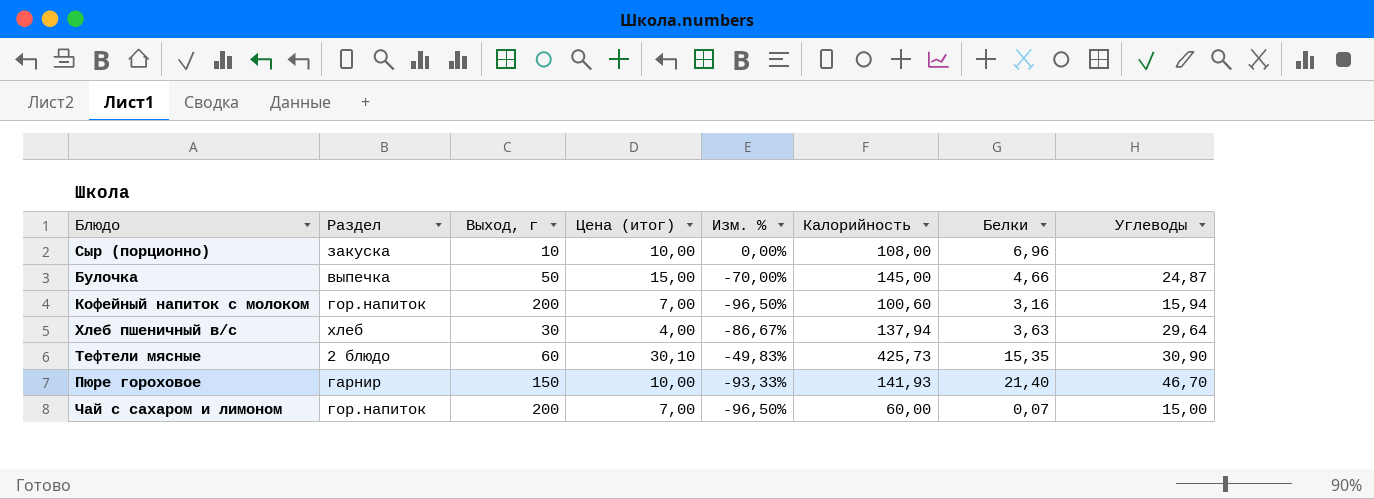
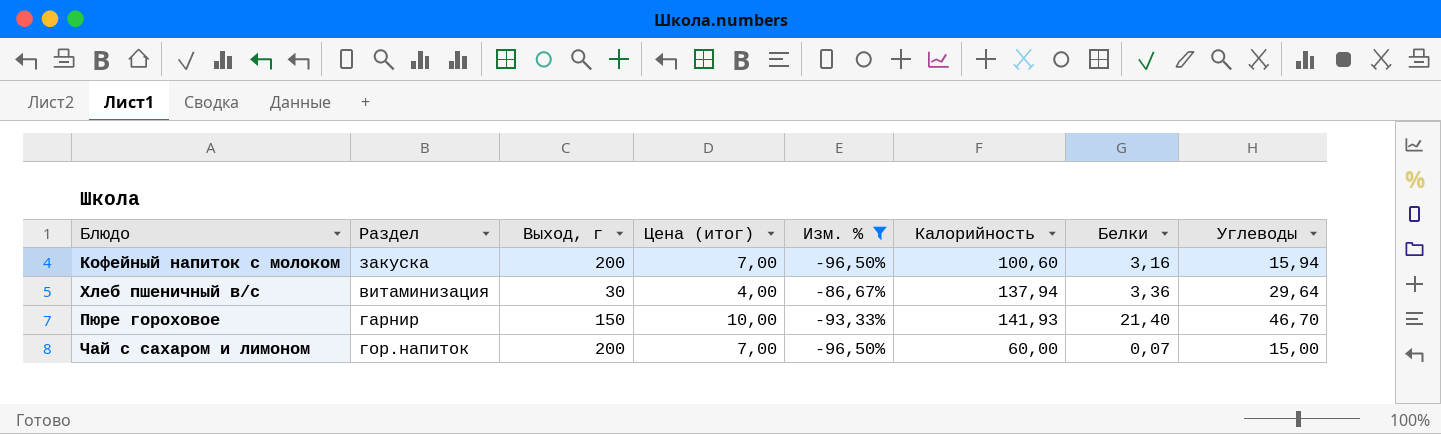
filter: none -> Изм. % <= -86,67%
Кофейный напиток с молоком | Раздел: гор.напиток -> закуска
Хлеб пшеничный в/с | Раздел: хлеб -> витаминизация
Хлеб пшеничный в/с | Белки: 3,63 -> 3,36

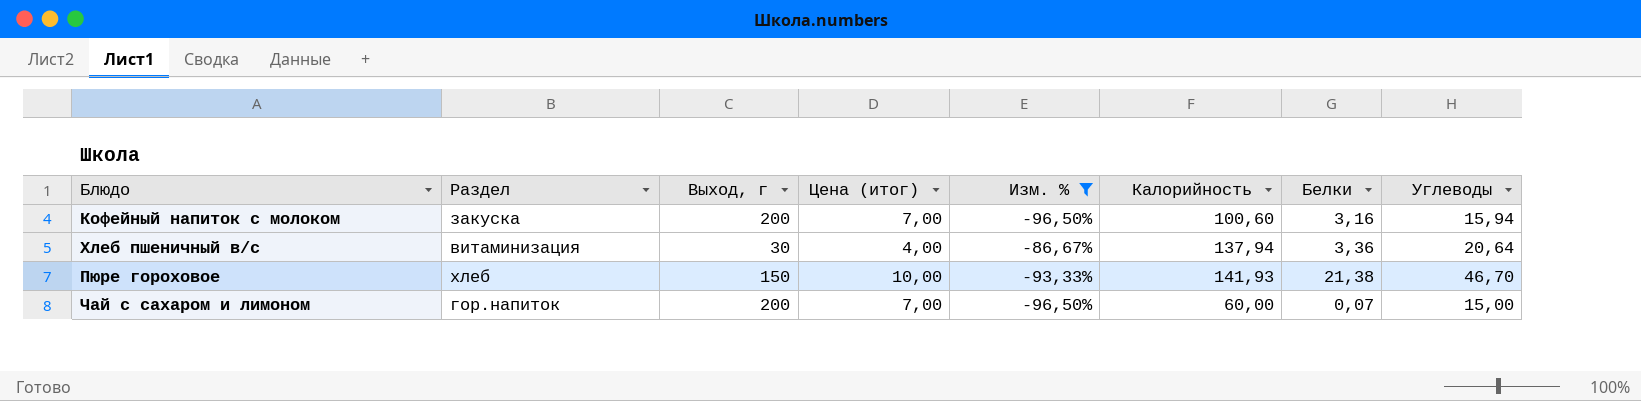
Хлеб пшеничный в/с | Углеводы: 29,64 -> 20,64
Пюре гороховое | Раздел: гарнир -> хлеб
Пюре гороховое | Белки: 21,40 -> 21,38

